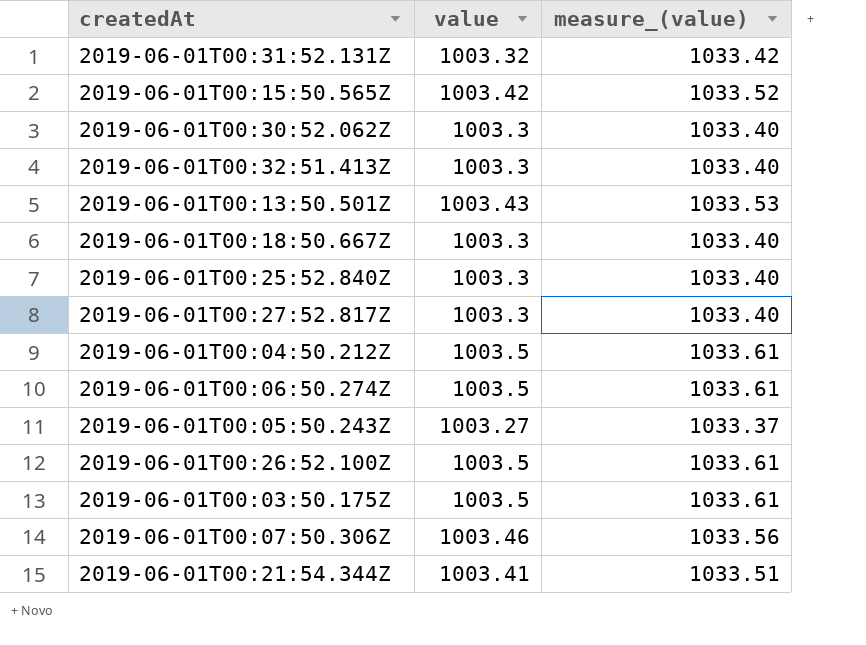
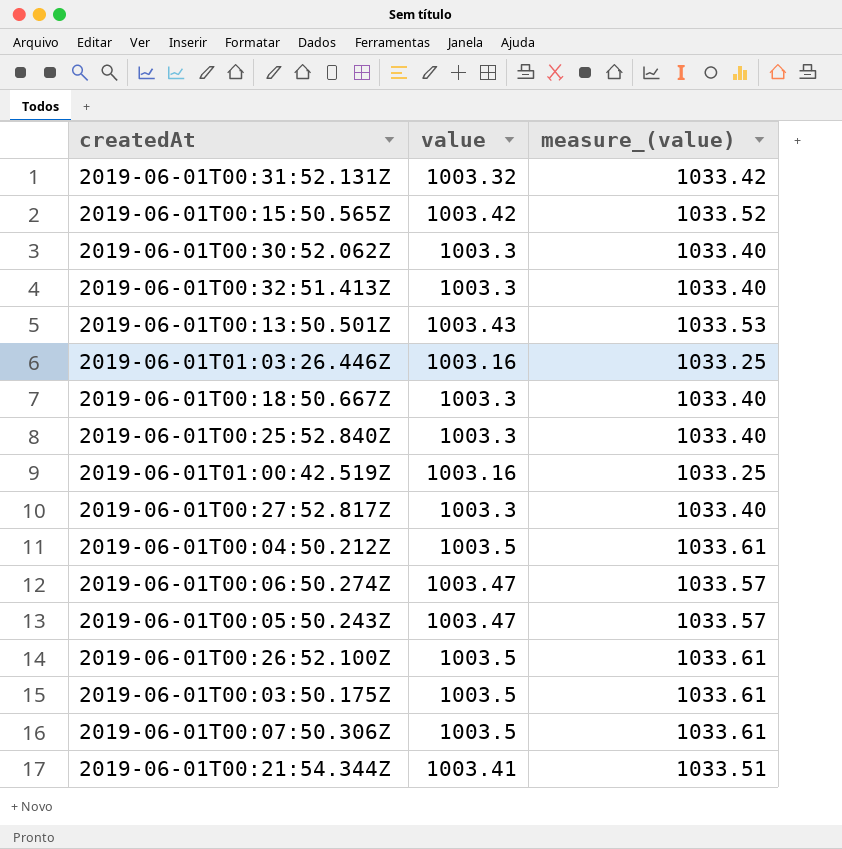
row 2019-06-01T01:03:26.446Z: none -> 1003.16 | 1033.25
row 2019-06-01T01:00:42.519Z: none -> 1003.16 | 1033.25
2019-06-01T00:06:50.274Z | value: 1003.5 -> 1003.47
2019-06-01T00:06:50.274Z | measure_(value): 1033.61 -> 1033.57
2019-06-01T00:05:50.243Z | value: 1003.27 -> 1003.47
2019-06-01T00:05:50.243Z | measure_(value): 1033.37 -> 1033.57
2019-06-01T00:07:50.306Z | value: 1003.46 -> 1003.5
2019-06-01T00:07:50.306Z | measure_(value): 1033.56 -> 1033.61

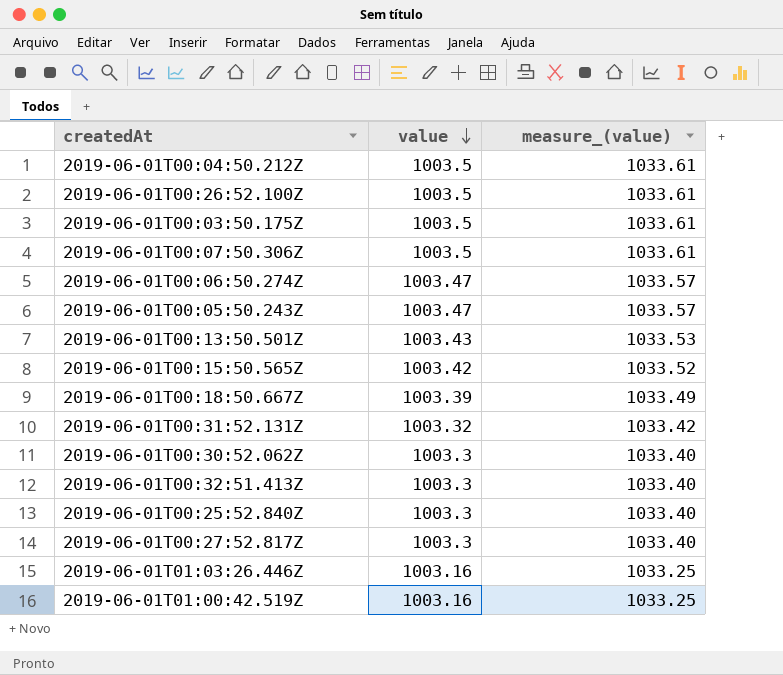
row order: none -> value descending
row 2019-06-01T00:21:54.344Z: 1003.41 | 1033.51 -> none
2019-06-01T00:18:50.667Z | value: 1003.3 -> 1003.39
2019-06-01T00:18:50.667Z | measure_(value): 1033.40 -> 1033.49

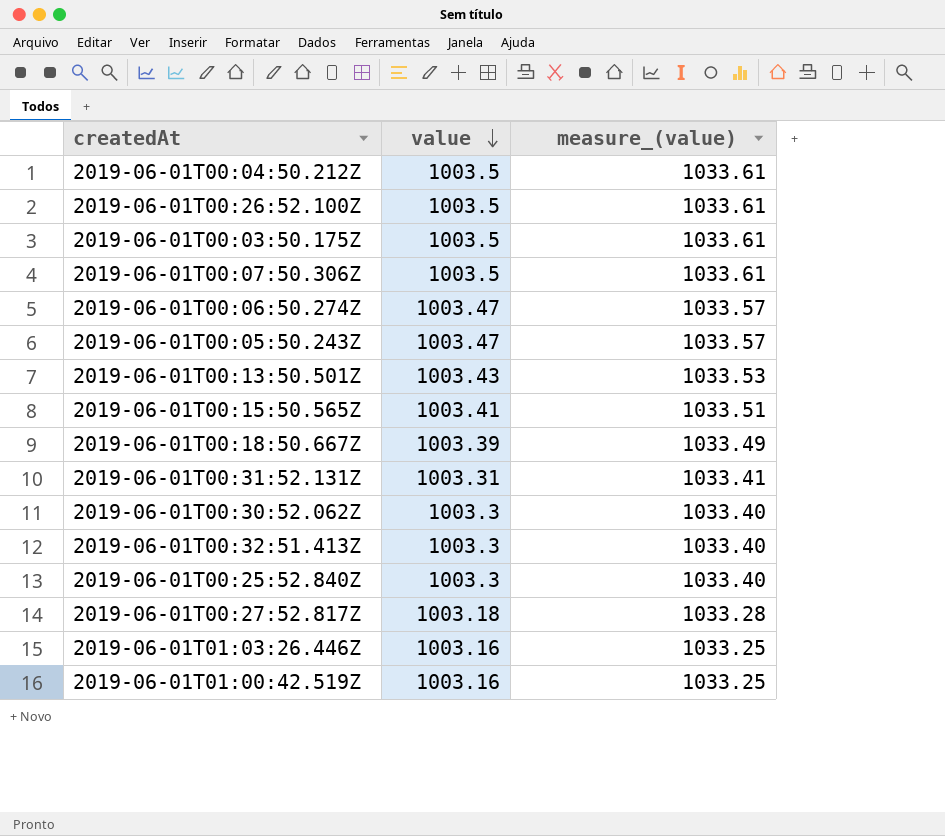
2019-06-01T00:15:50.565Z | value: 1003.42 -> 1003.41
2019-06-01T00:15:50.565Z | measure_(value): 1033.52 -> 1033.51
2019-06-01T00:31:52.131Z | value: 1003.32 -> 1003.31
2019-06-01T00:31:52.131Z | measure_(value): 1033.42 -> 1033.41
2019-06-01T00:27:52.817Z | value: 1003.3 -> 1003.18
2019-06-01T00:27:52.817Z | measure_(value): 1033.40 -> 1033.28

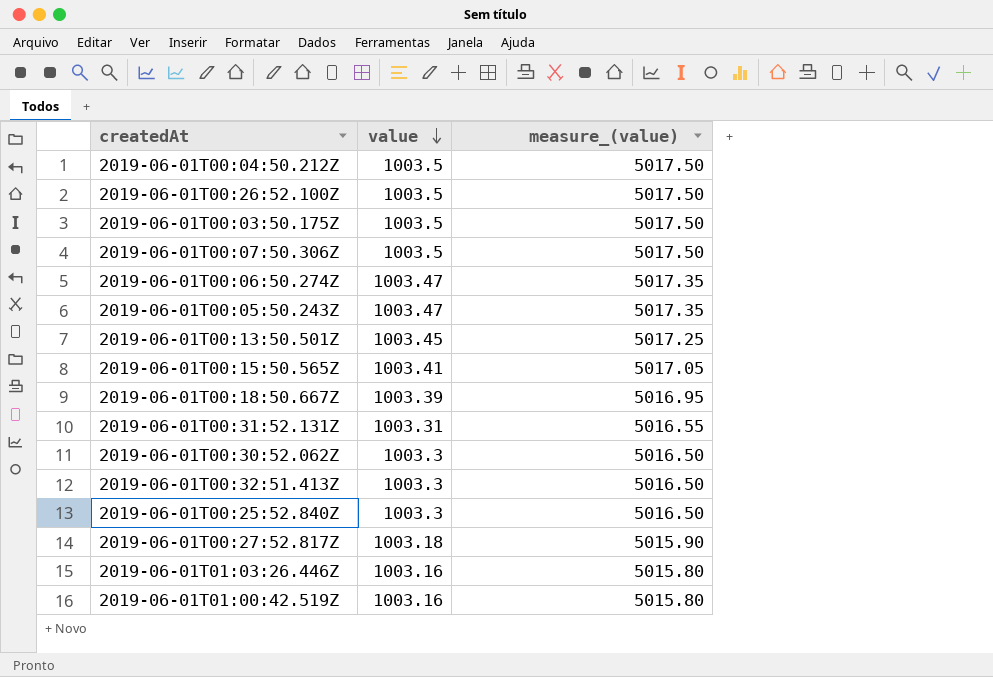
column measure_(value) | formula: [value] * 1.03 -> [value] * 5
2019-06-01T00:13:50.501Z | value: 1003.43 -> 1003.45

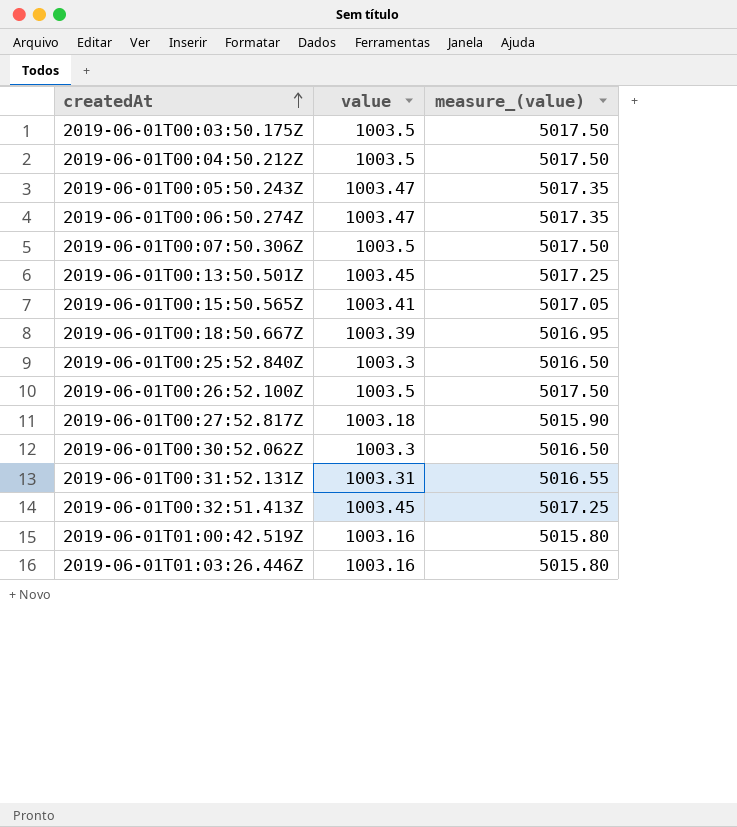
row order: value descending -> createdAt ascending
2019-06-01T00:32:51.413Z | value: 1003.3 -> 1003.45
2019-06-01T00:32:51.413Z | measure_(value): 5016.50 -> 5017.25

